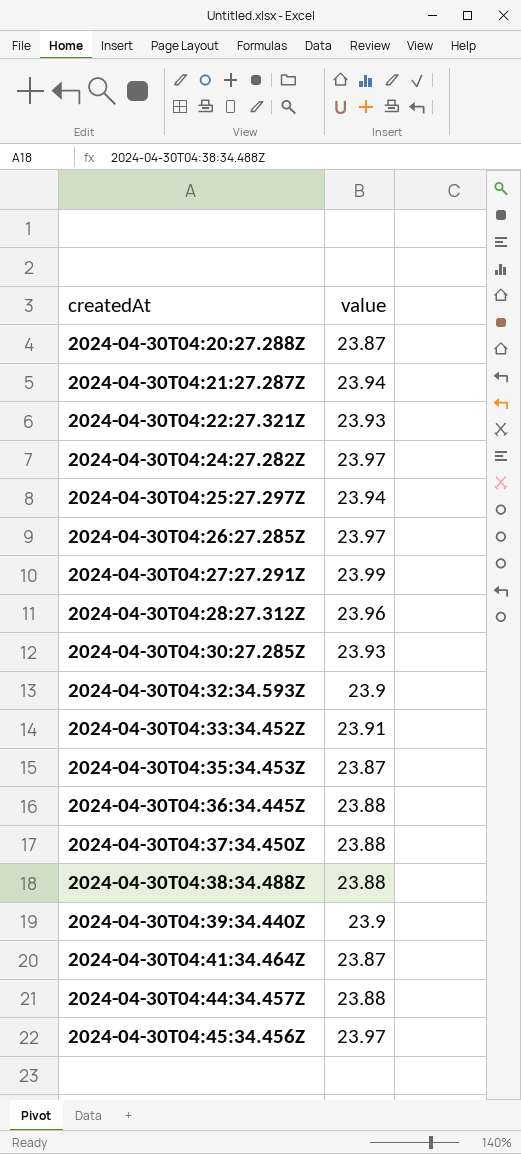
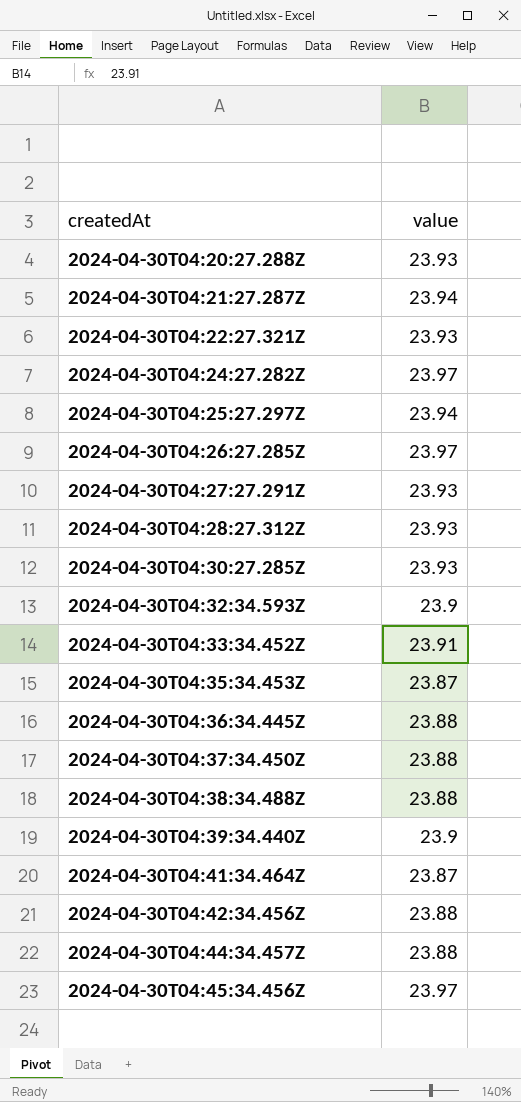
2024-04-30T04:20:27.288Z | value: 23.87 -> 23.93
2024-04-30T04:27:27.291Z | value: 23.99 -> 23.93
2024-04-30T04:28:27.312Z | value: 23.96 -> 23.93
row 2024-04-30T04:42:34.456Z: none -> 23.88

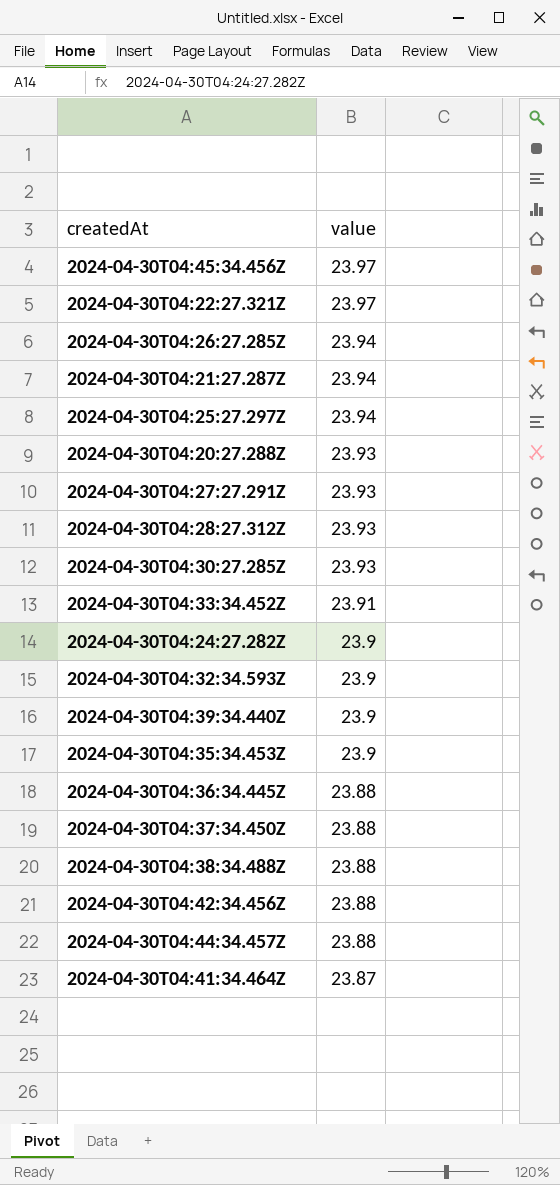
row order: createdAt ascending -> value descending
2024-04-30T04:22:27.321Z | value: 23.93 -> 23.97
2024-04-30T04:26:27.285Z | value: 23.97 -> 23.94
2024-04-30T04:24:27.282Z | value: 23.97 -> 23.9
2024-04-30T04:35:34.453Z | value: 23.87 -> 23.9

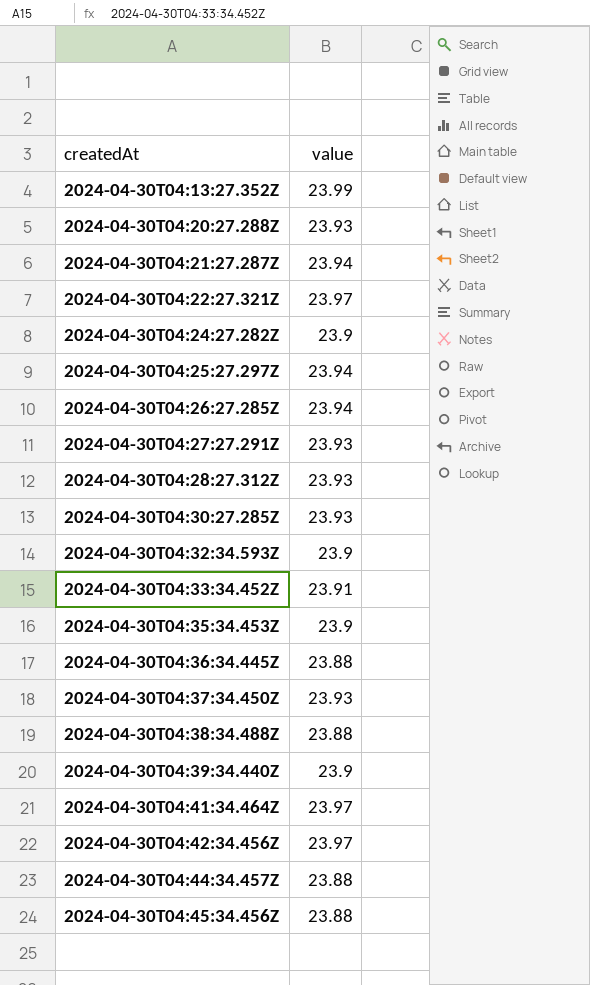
row order: value descending -> createdAt ascending
row 2024-04-30T04:13:27.352Z: none -> 23.99
2024-04-30T04:37:34.450Z | value: 23.88 -> 23.93
2024-04-30T04:41:34.464Z | value: 23.87 -> 23.97
2024-04-30T04:42:34.456Z | value: 23.88 -> 23.97
2024-04-30T04:45:34.456Z | value: 23.97 -> 23.88

